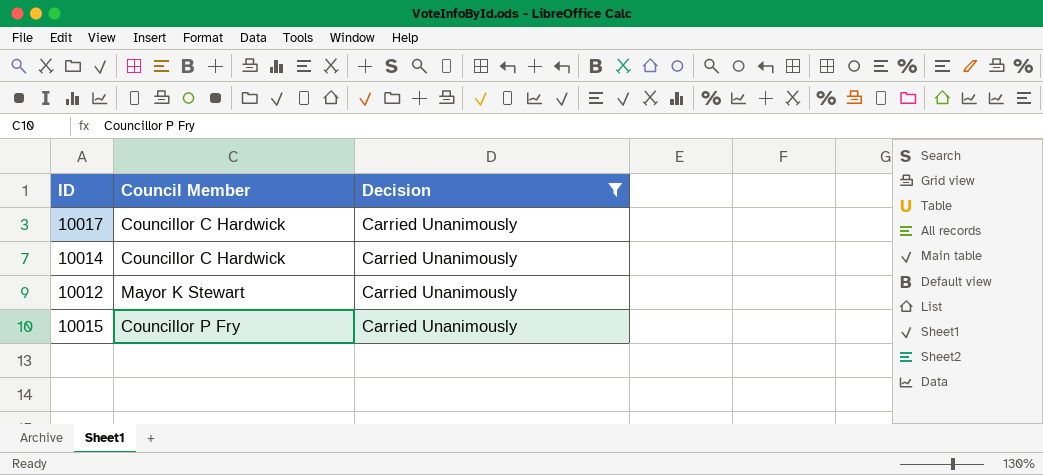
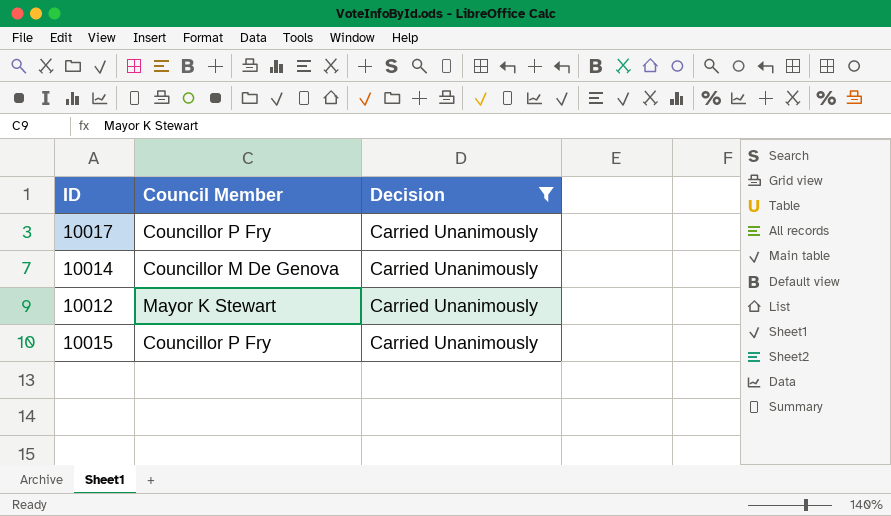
10017 | Council Member: Councillor C Hardwick -> Councillor P Fry
10014 | Council Member: Councillor C Hardwick -> Councillor M De Genova

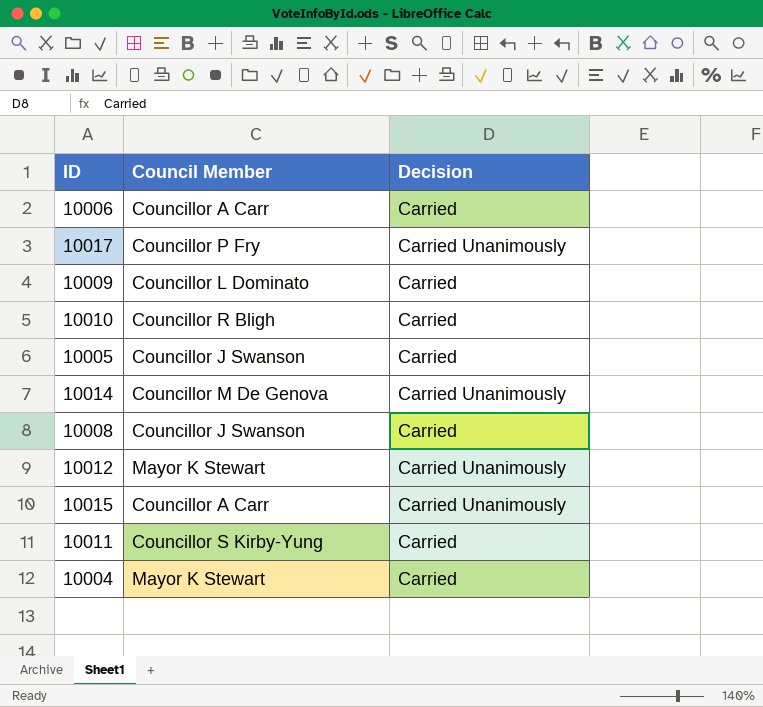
filter: Decision = Carried Unanimously -> none
10015 | Council Member: Councillor P Fry -> Councillor A Carr

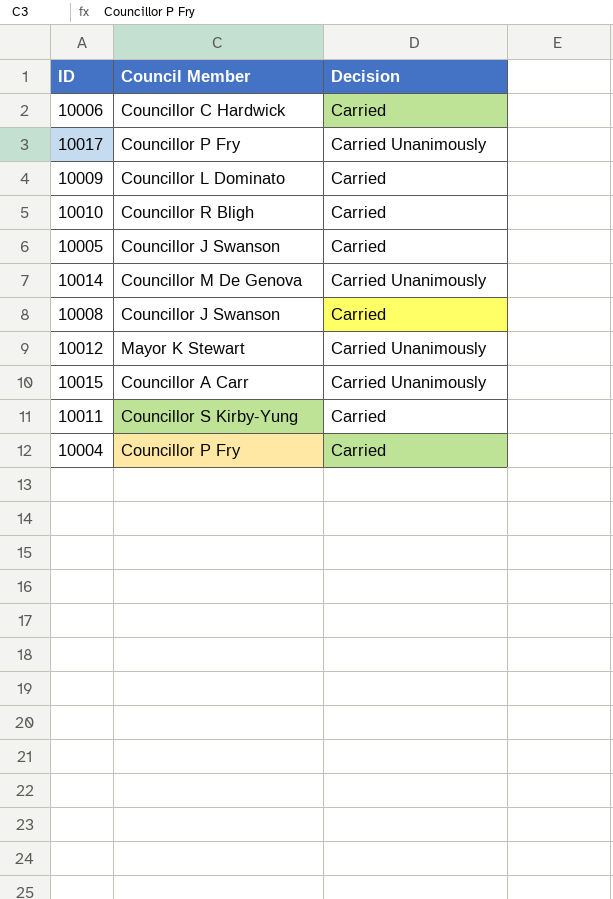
10006 | Council Member: Councillor A Carr -> Councillor C Hardwick
10004 | Council Member: Mayor K Stewart -> Councillor P Fry

